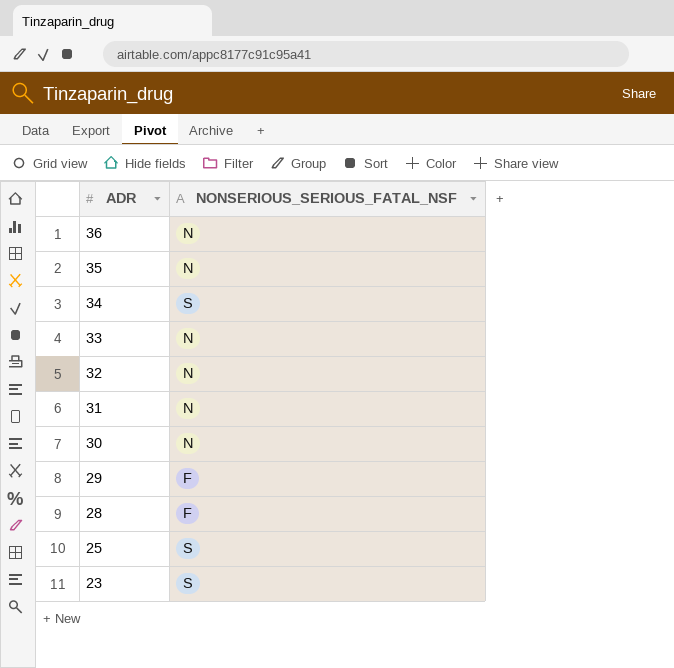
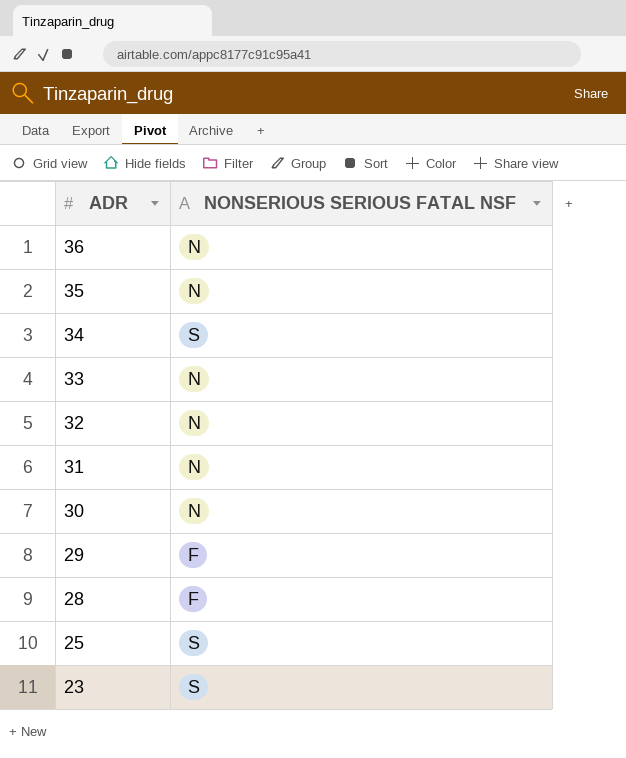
column name: NONSERIOUS_SERIOUS_FATAL_NSF -> NONSERIOUS SERIOUS FATAL NSF

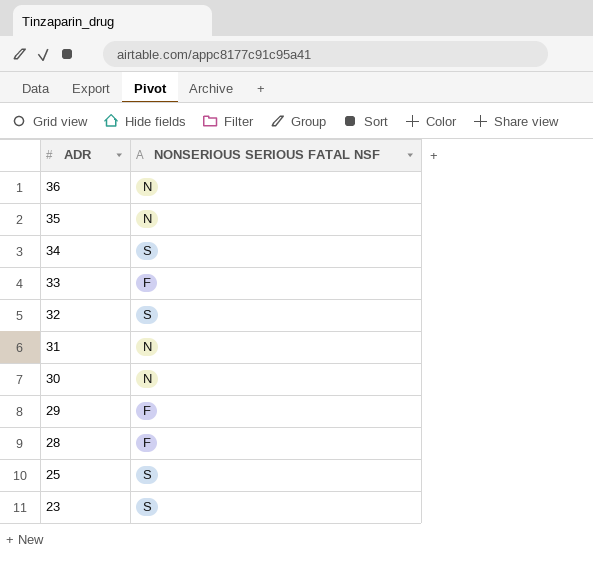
33 | NONSERIOUS SERIOUS FATAL NSF: N -> F
32 | NONSERIOUS SERIOUS FATAL NSF: N -> S

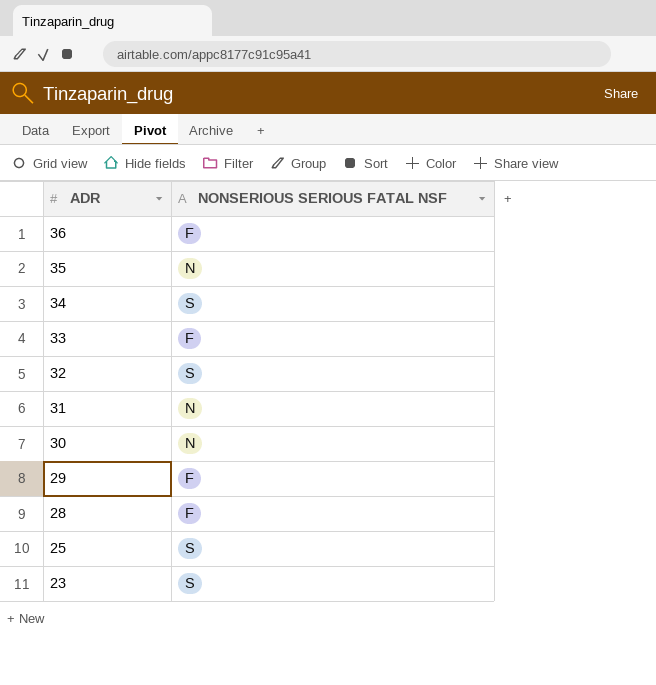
36 | NONSERIOUS SERIOUS FATAL NSF: N -> F

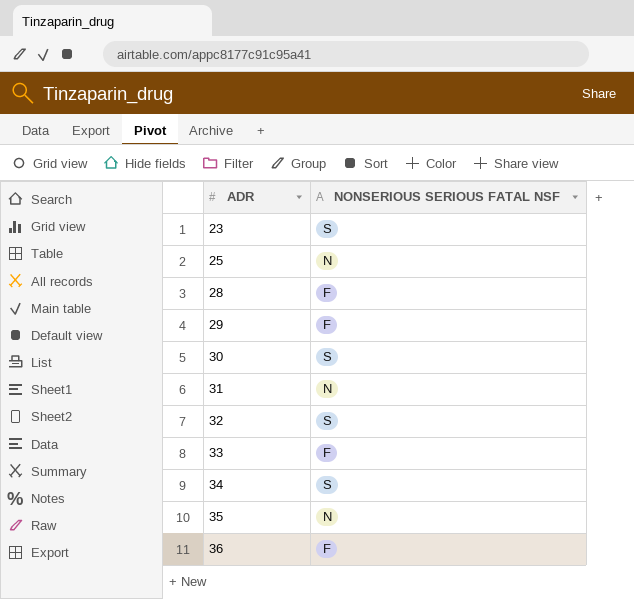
row order: ADR descending -> ADR ascending
25 | NONSERIOUS SERIOUS FATAL NSF: S -> N
30 | NONSERIOUS SERIOUS FATAL NSF: N -> S

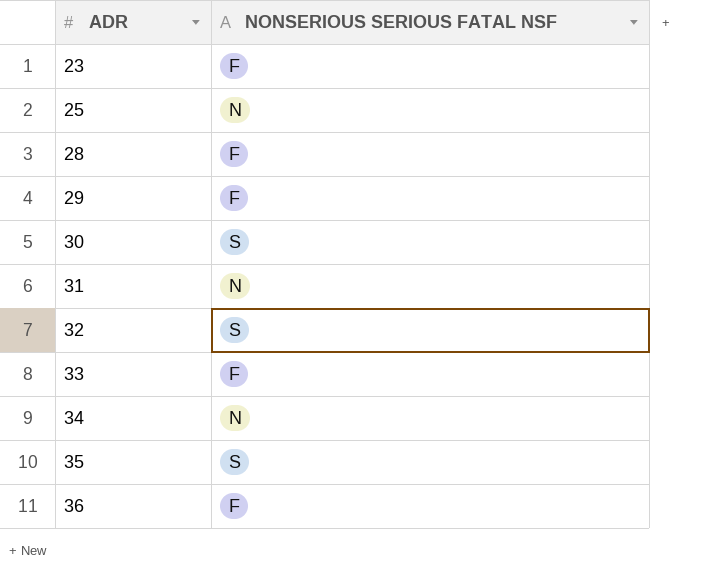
23 | NONSERIOUS SERIOUS FATAL NSF: S -> F
34 | NONSERIOUS SERIOUS FATAL NSF: S -> N
35 | NONSERIOUS SERIOUS FATAL NSF: N -> S

